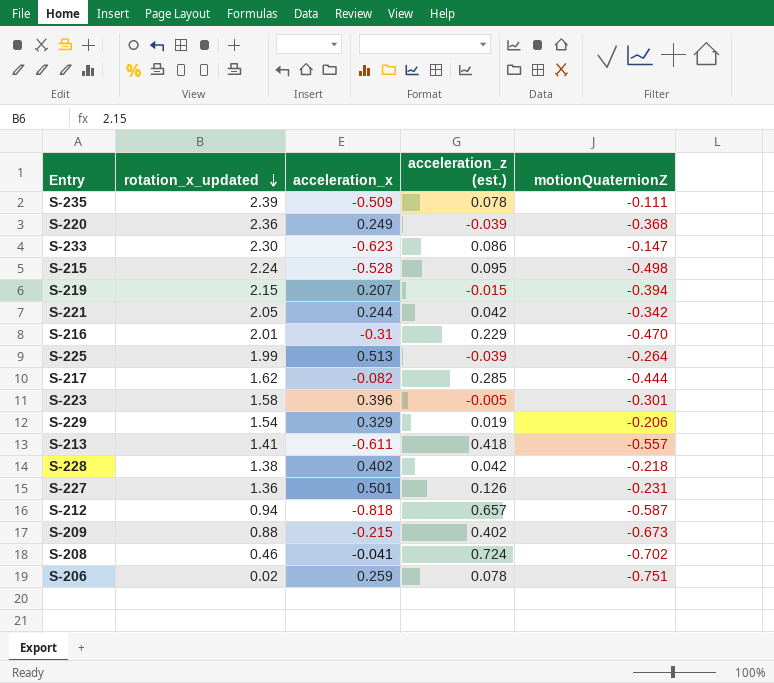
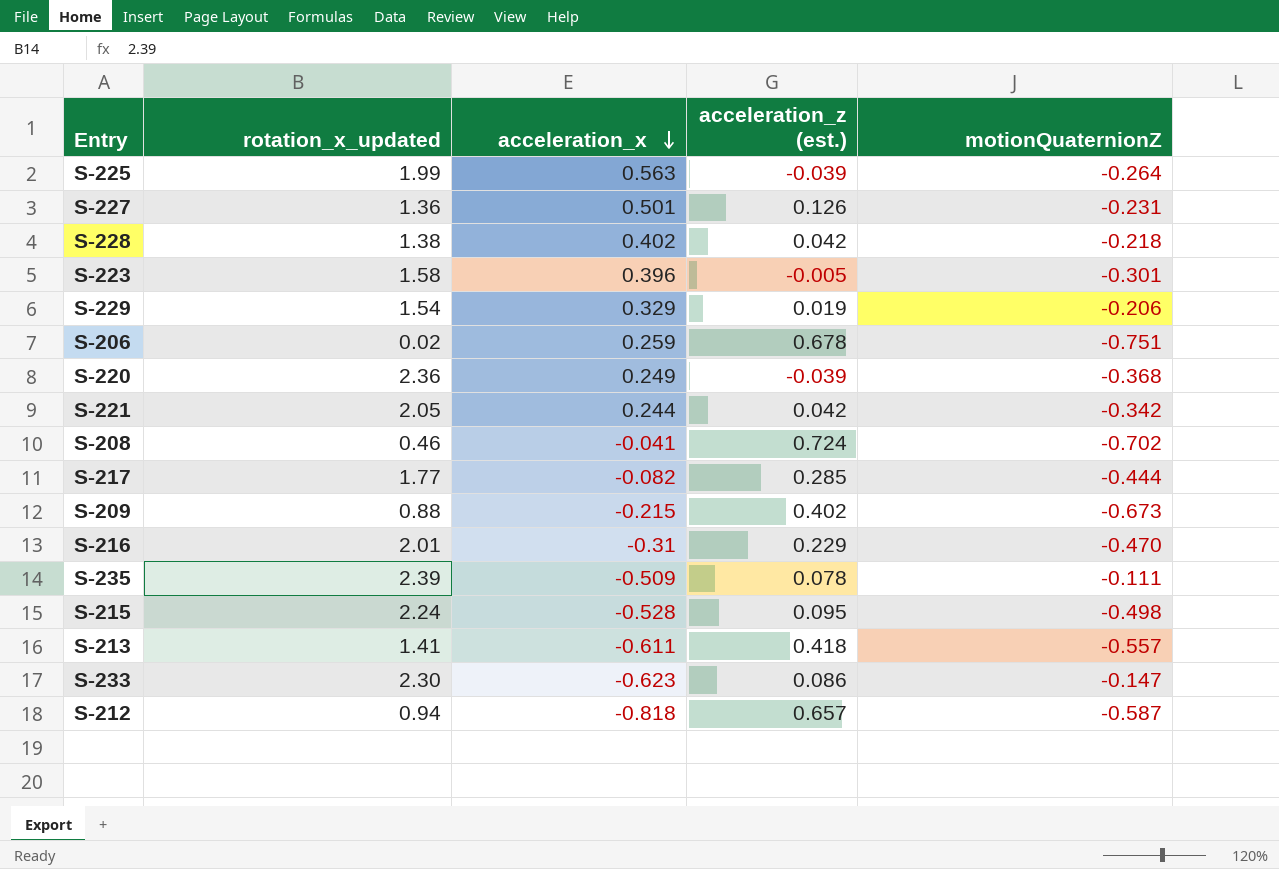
row order: rotation_x_updated descending -> acceleration_x descending
row S-219: 2.15 | 0.207 | -0.015 | -0.394 -> none
S-225 | acceleration_x: 0.513 -> 0.563
S-206 | acceleration_z (est.): 0.078 -> 0.678
S-217 | rotation_x_updated: 1.62 -> 1.77

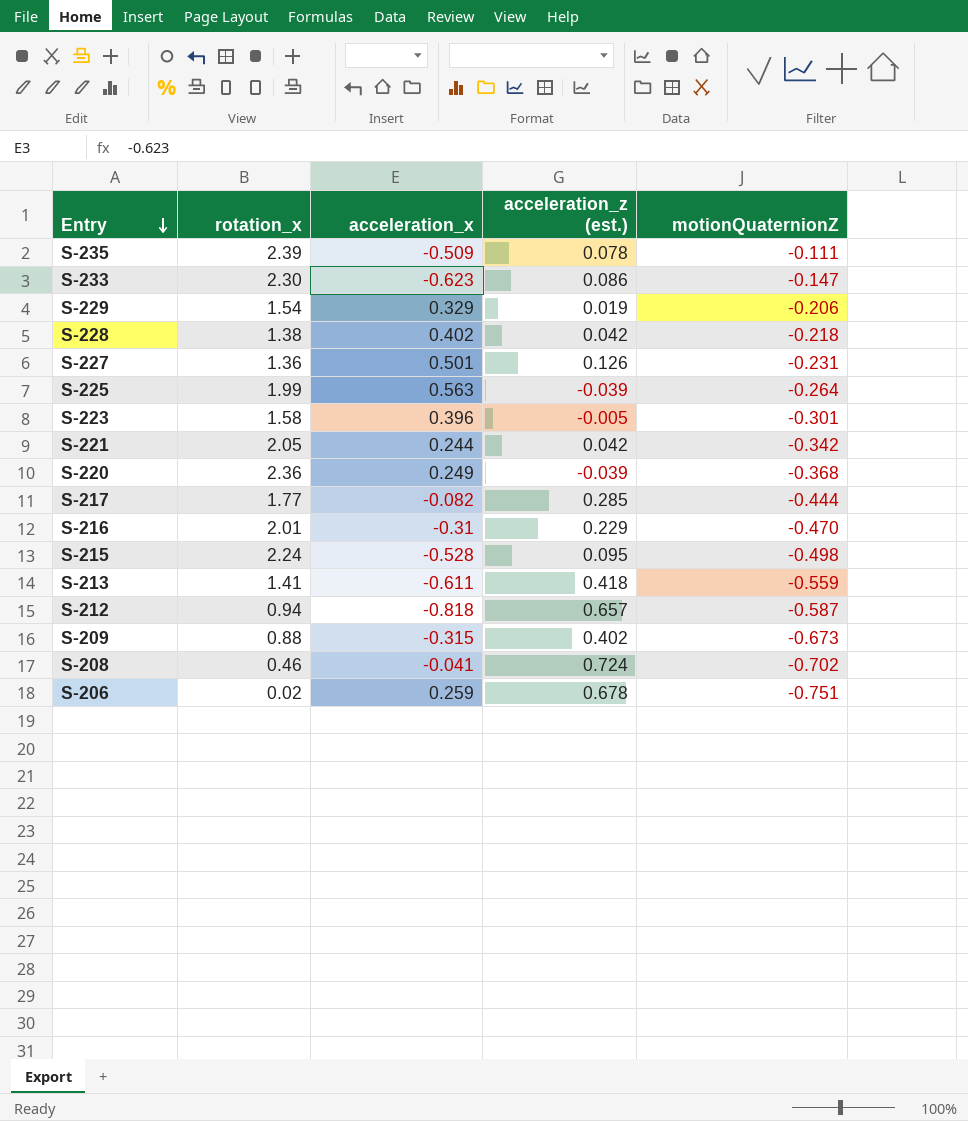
row order: acceleration_x descending -> Entry descending
column name: rotation_x_updated -> rotation_x
S-213 | motionQuaternionZ: -0.557 -> -0.559
S-209 | acceleration_x: -0.215 -> -0.315

